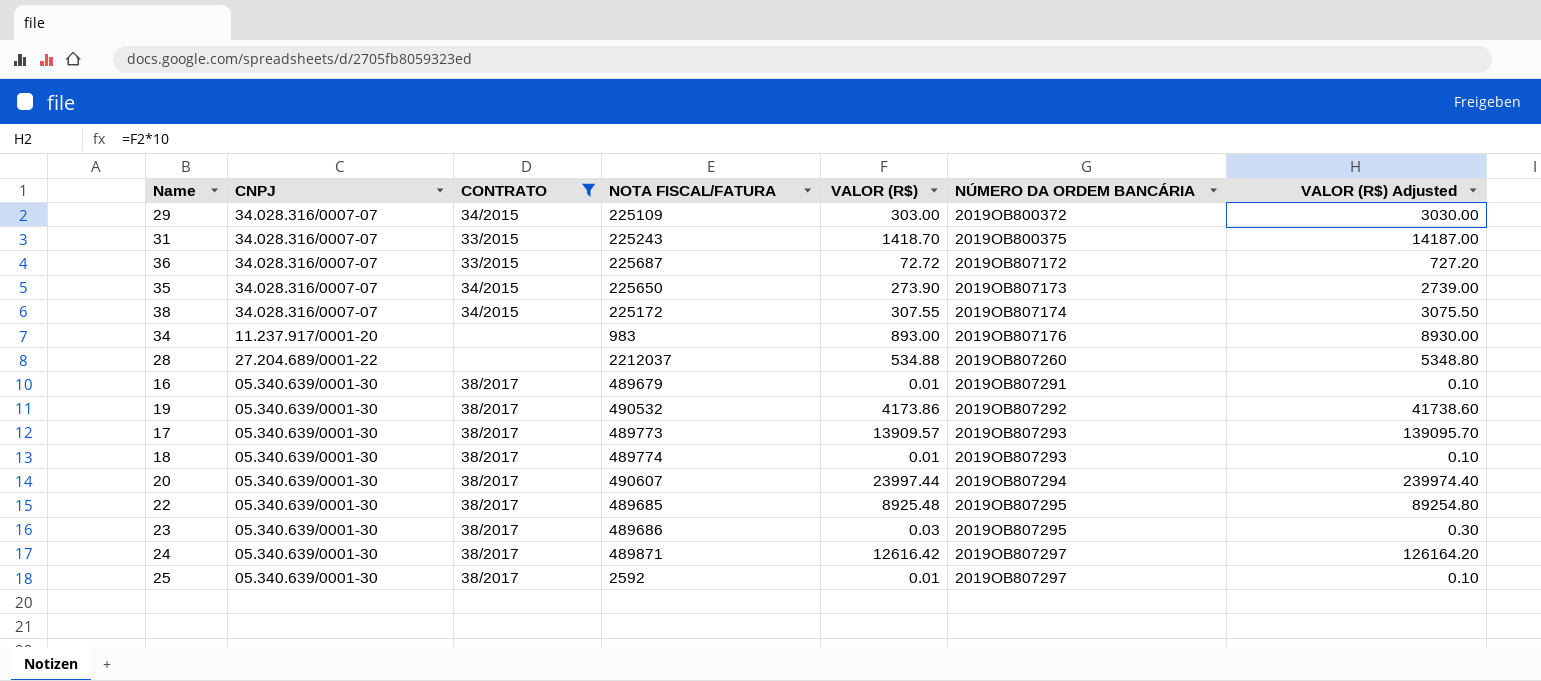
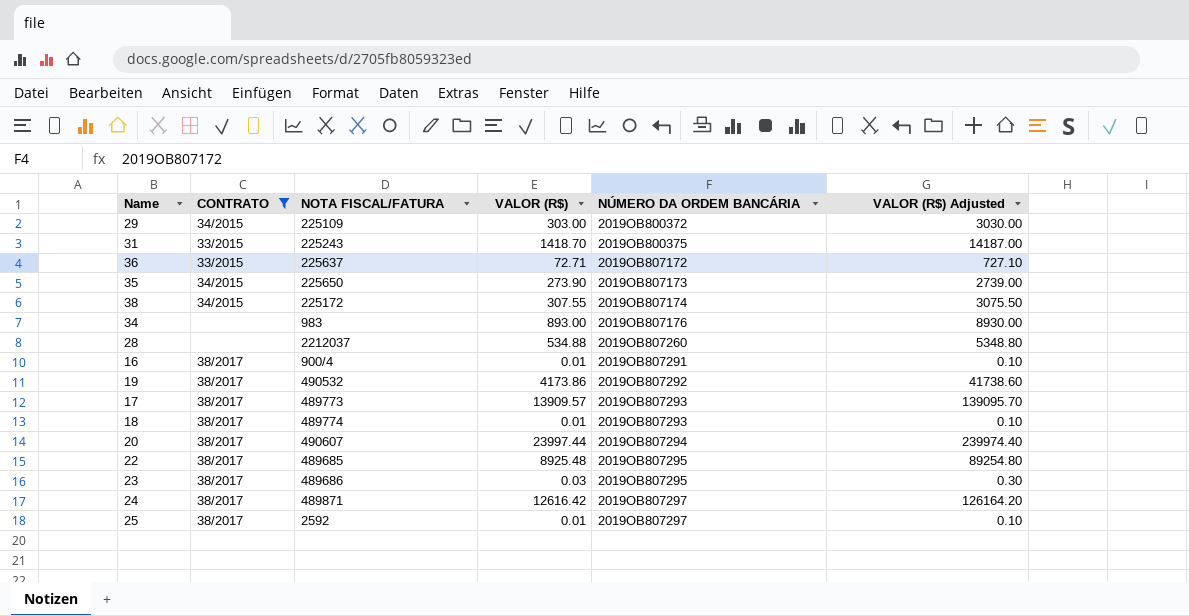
column CNPJ | position: 2 -> none
36 | NOTA FISCAL/FATURA: 225687 -> 225637
36 | VALOR (R$): 72.72 -> 72.71
36 | VALOR (R$) Adjusted: 727.20 -> 727.10
16 | NOTA FISCAL/FATURA: 489679 -> 900/4

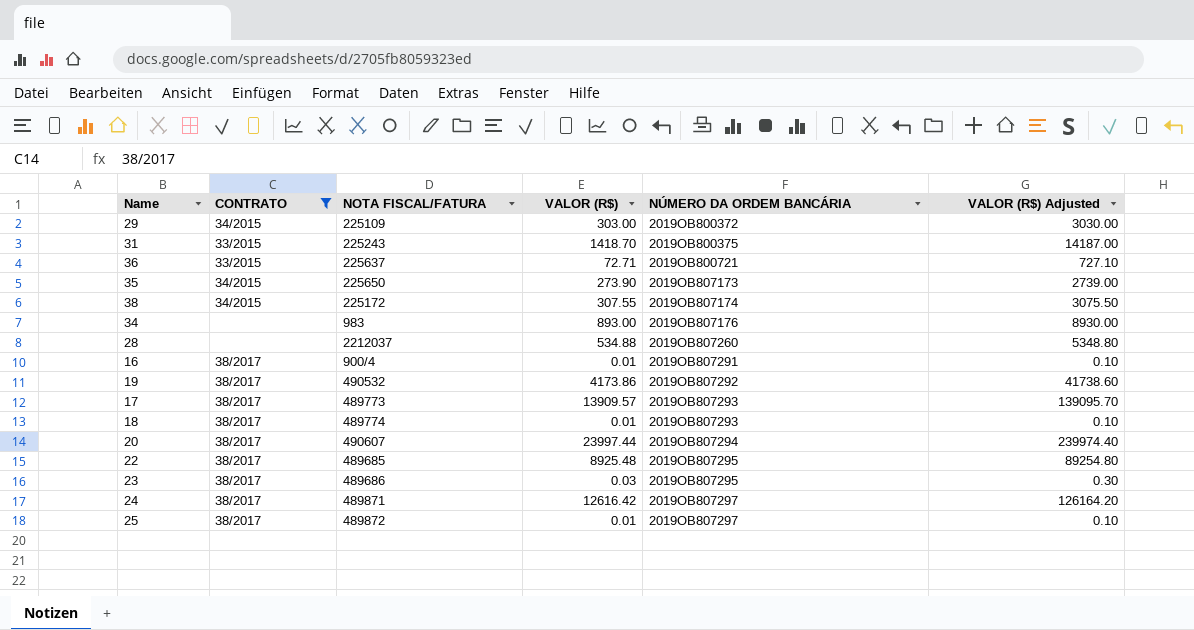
36 | NÚMERO DA ORDEM BANCÁRIA: 2019OB807172 -> 2019OB800721
25 | NOTA FISCAL/FATURA: 2592 -> 489872

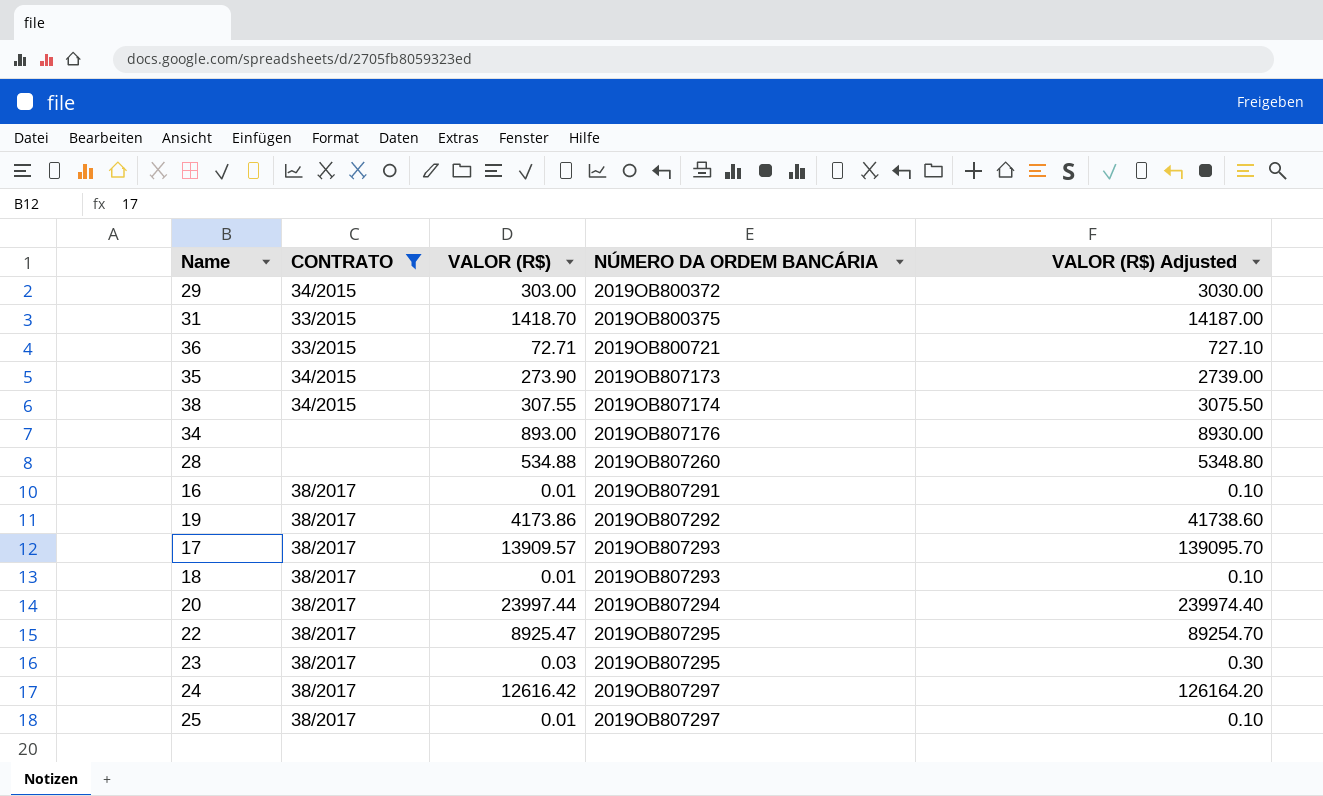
column NOTA FISCAL/FATURA | position: 3 -> none
22 | VALOR (R$): 8925.48 -> 8925.47
22 | VALOR (R$) Adjusted: 89254.80 -> 89254.70

